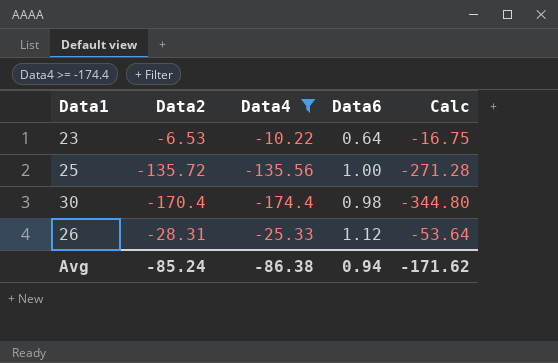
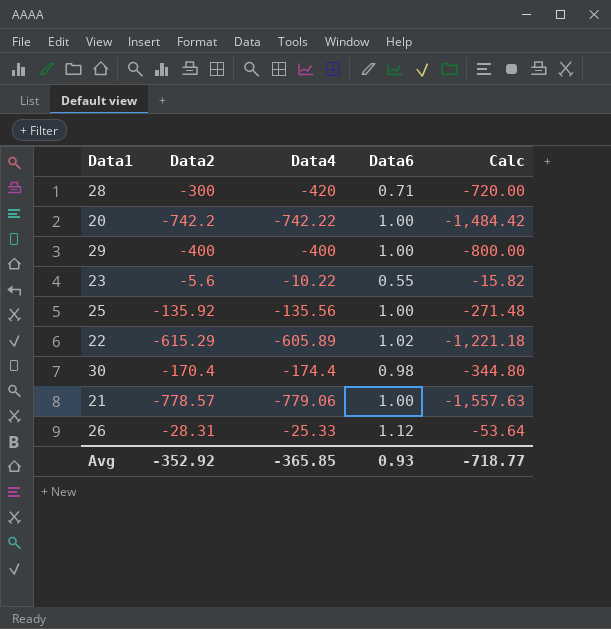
filter: Data4 >= -174.4 -> none
23 | Data2: -6.53 -> -5.6
23 | Data6: 0.64 -> 0.55
23 | Calc: -16.75 -> -15.82
25 | Data2: -135.72 -> -135.92
25 | Calc: -271.28 -> -271.48
Avg | Data2: -85.24 -> -352.92
Avg | Data4: -86.38 -> -365.85
Avg | Data6: 0.94 -> 0.93
Avg | Calc: -171.62 -> -718.77

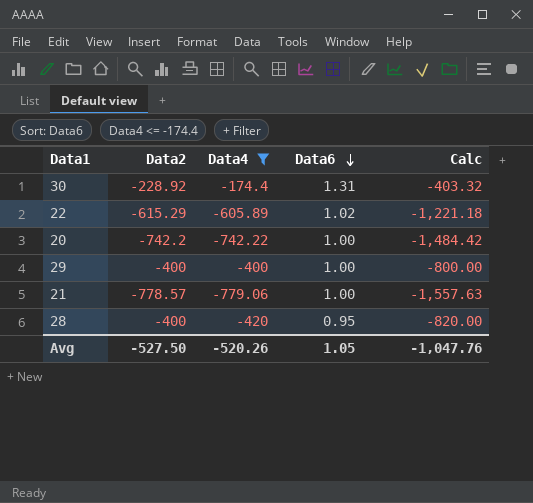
filter: none -> Data4 <= -174.4
row order: none -> Data6 descending
30 | Data2: -170.4 -> -228.92
30 | Data6: 0.98 -> 1.31
30 | Calc: -344.80 -> -403.32
28 | Data2: -300 -> -400
28 | Data6: 0.71 -> 0.95
28 | Calc: -720.00 -> -820.00
Avg | Data2: -352.92 -> -527.50
Avg | Data4: -365.85 -> -520.26
Avg | Data6: 0.93 -> 1.05
Avg | Calc: -718.77 -> -1,047.76

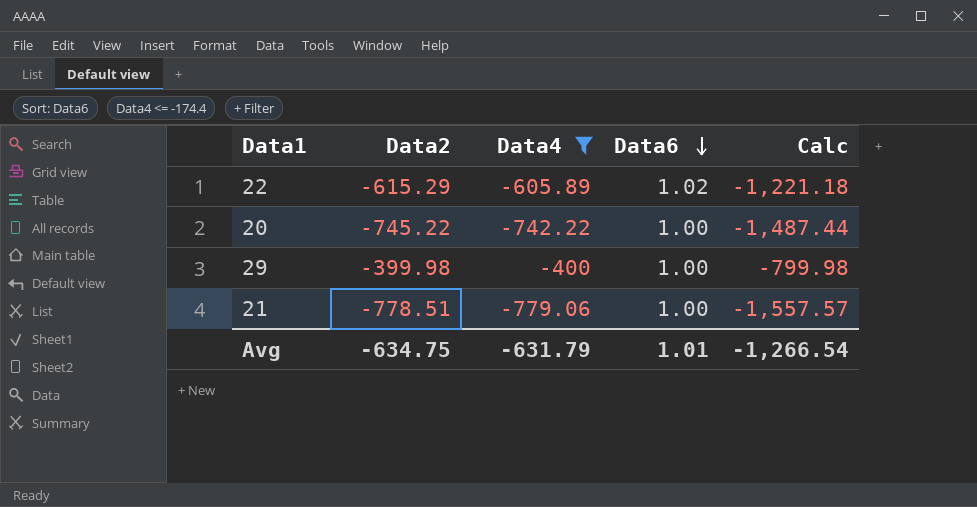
row 30: -228.92 | -174.4 | 1.31 | -403.32 -> none
row 28: -400 | -420 | 0.95 | -820.00 -> none
20 | Data2: -742.2 -> -745.22
20 | Calc: -1,484.42 -> -1,487.44
29 | Data2: -400 -> -399.98
29 | Calc: -800.00 -> -799.98
21 | Data2: -778.57 -> -778.51
21 | Calc: -1,557.63 -> -1,557.57
Avg | Data2: -527.50 -> -634.75
Avg | Data4: -520.26 -> -631.79
Avg | Data6: 1.05 -> 1.01
Avg | Calc: -1,047.76 -> -1,266.54

